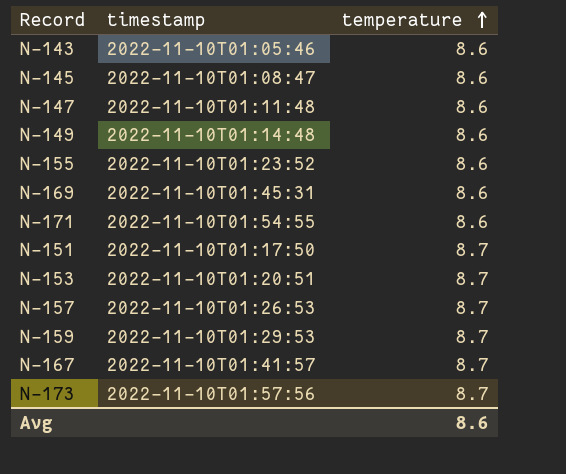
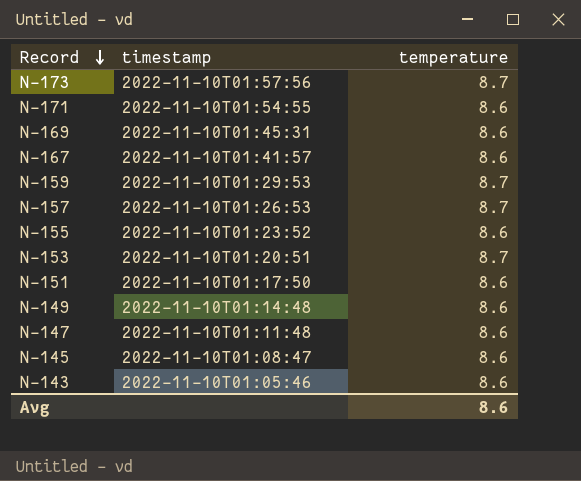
row order: temperature ascending -> Record descending
N-167 | temperature: 8.7 -> 8.6
N-151 | temperature: 8.7 -> 8.6

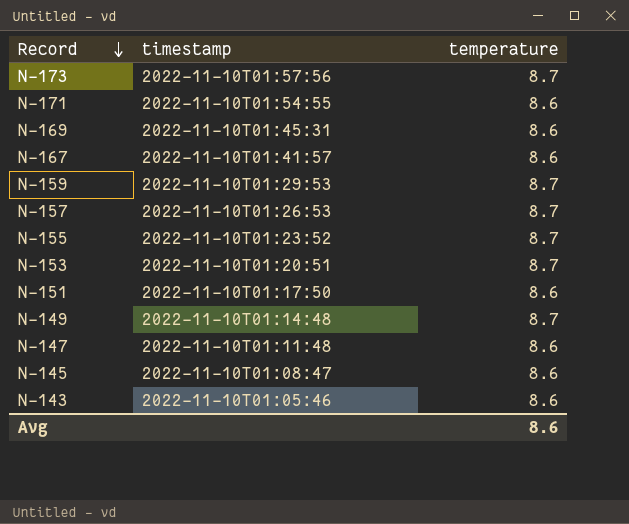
N-155 | temperature: 8.6 -> 8.7
N-149 | temperature: 8.6 -> 8.7

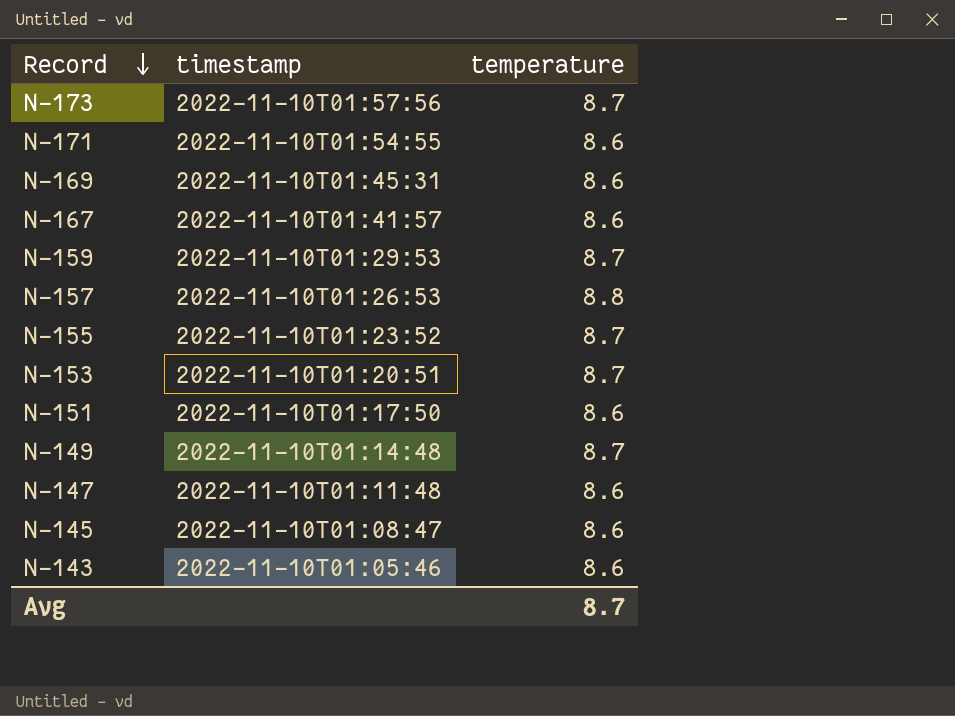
N-157 | temperature: 8.7 -> 8.8
Avg | temperature: 8.6 -> 8.7

